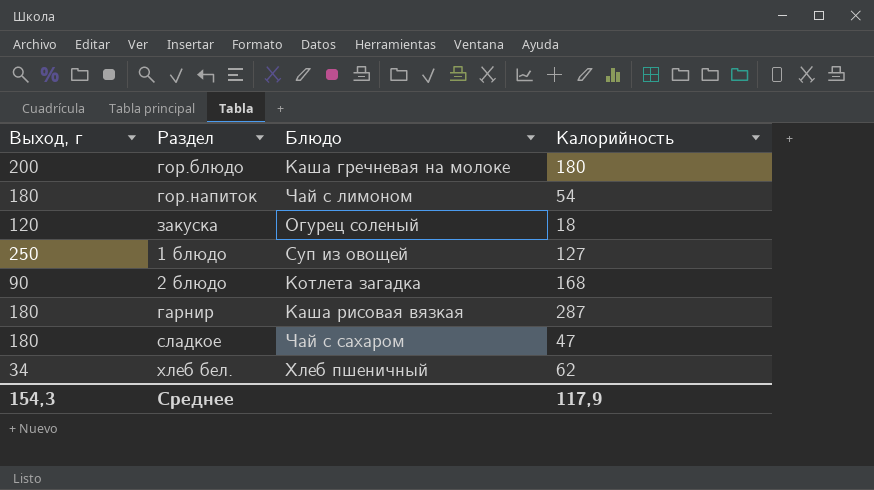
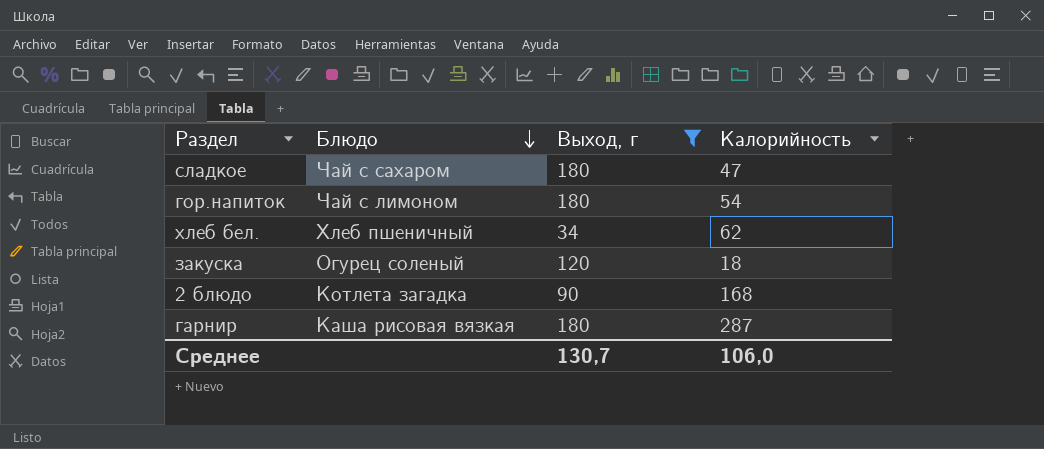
filter: none -> Выход, г <= 180
row order: none -> Блюдо descending
column Выход, г | position: 1 -> 3
Среднее | Выход, г: 154,3 -> 130,7
Среднее | Калорийность: 117,9 -> 106,0

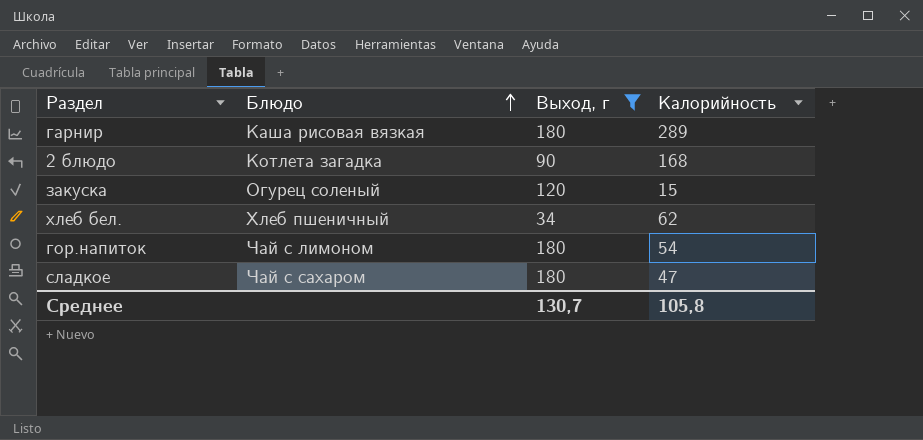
row order: Блюдо descending -> Блюдо ascending
гарнир | Калорийность: 287 -> 289
закуска | Калорийность: 18 -> 15
Среднее | Калорийность: 106,0 -> 105,8

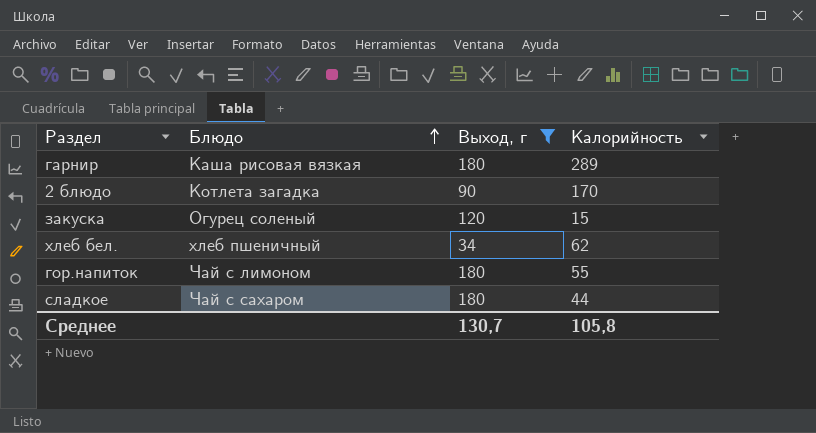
2 блюдо | Калорийность: 168 -> 170
хлеб бел. | Блюдо: Хлеб пшеничный -> хлеб пшеничный
гор.напиток | Калорийность: 54 -> 55
сладкое | Калорийность: 47 -> 44

